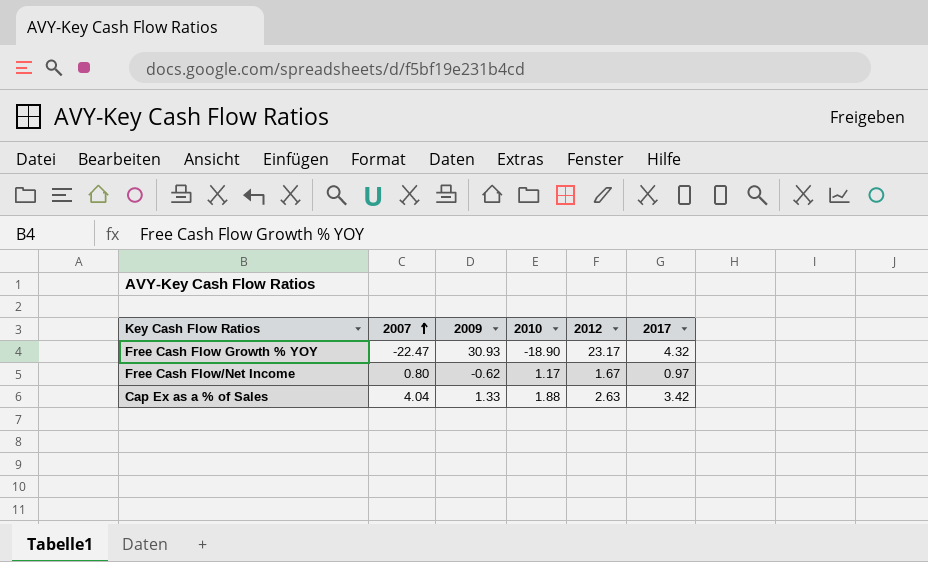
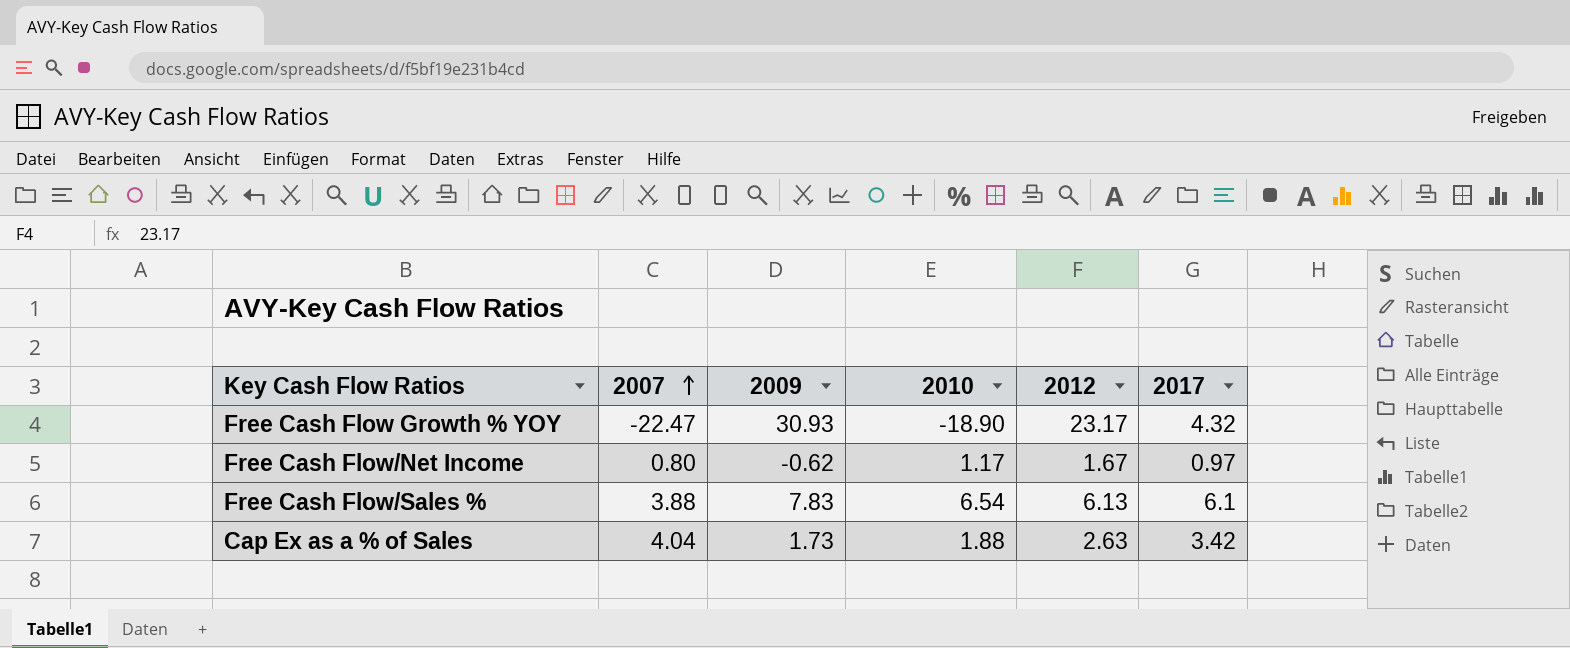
row Free Cash Flow/Sales %: none -> 3.88 | 7.83 | 6.54 | 6.13 | 6.1
Cap Ex as a % of Sales | 2009: 1.33 -> 1.73

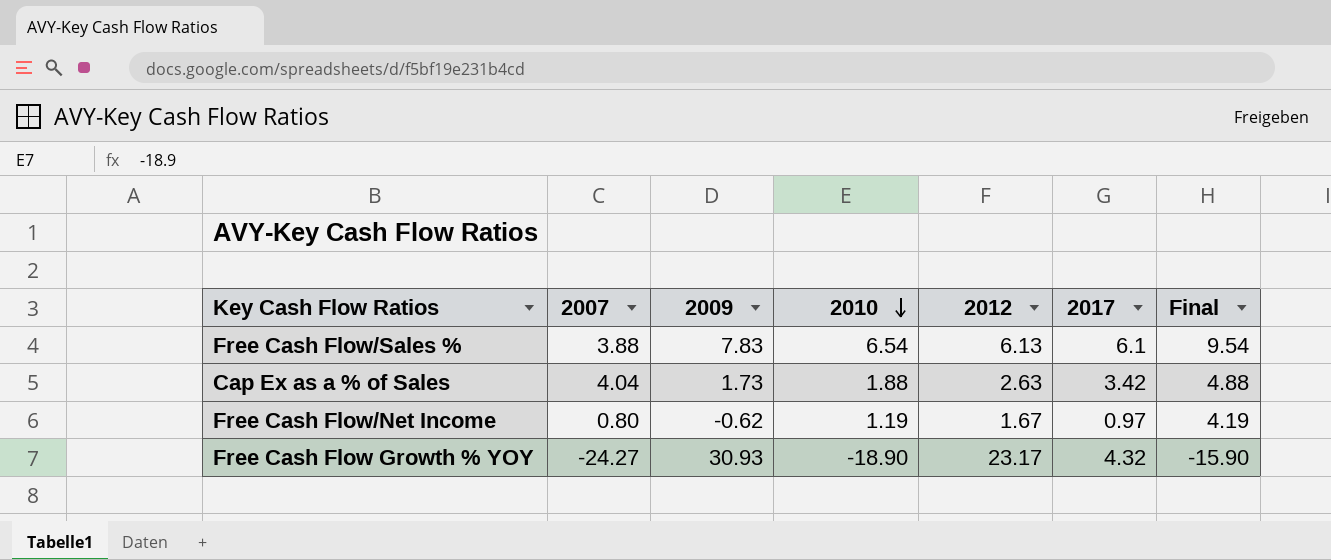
row order: 2007 ascending -> 2010 descending
column Final | formula: none -> [2010] + 3
Free Cash Flow/Net Income | 2010: 1.17 -> 1.19
Free Cash Flow Growth % YOY | 2007: -22.47 -> -24.27

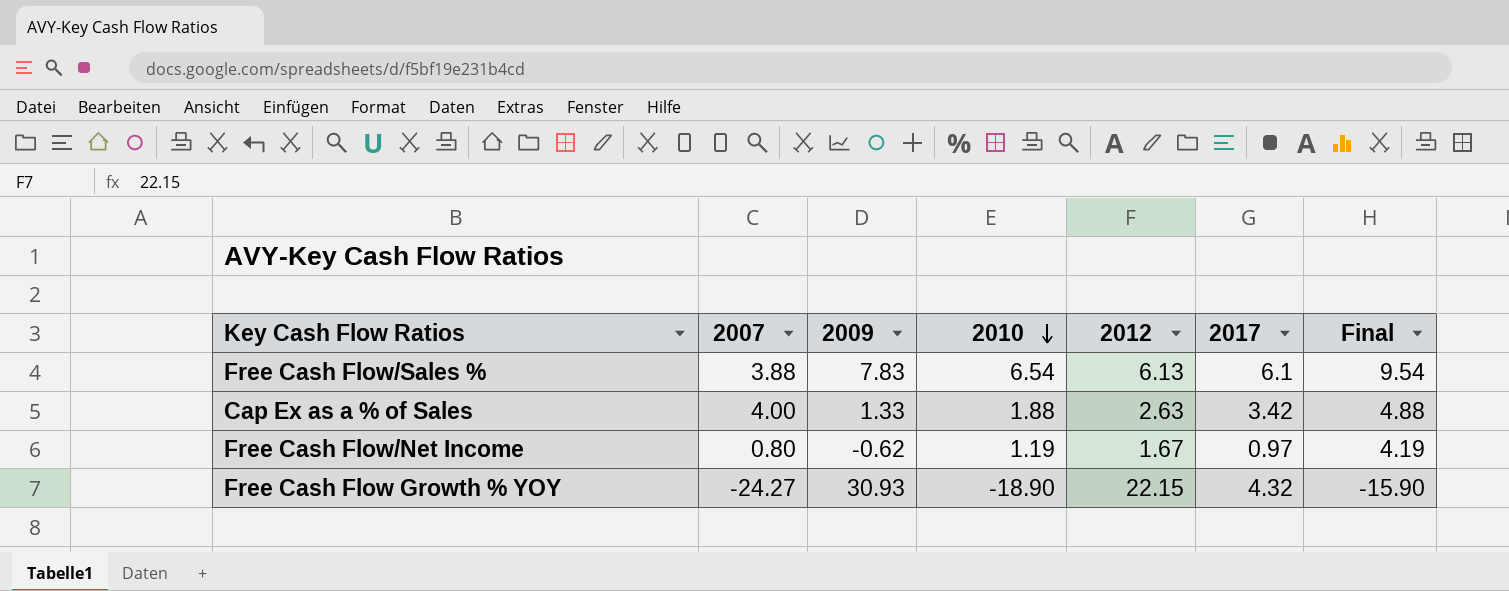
Cap Ex as a % of Sales | 2007: 4.04 -> 4.00
Cap Ex as a % of Sales | 2009: 1.73 -> 1.33
Free Cash Flow Growth % YOY | 2012: 23.17 -> 22.15

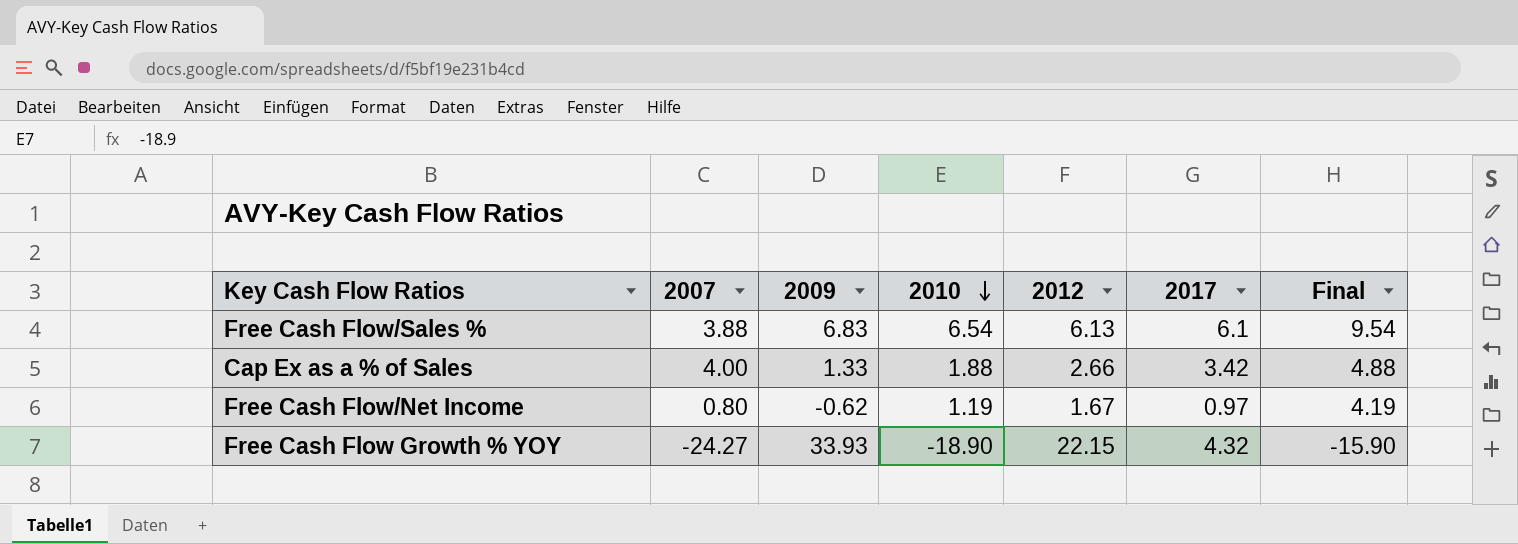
Free Cash Flow/Sales % | 2009: 7.83 -> 6.83
Cap Ex as a % of Sales | 2012: 2.63 -> 2.66
Free Cash Flow Growth % YOY | 2009: 30.93 -> 33.93

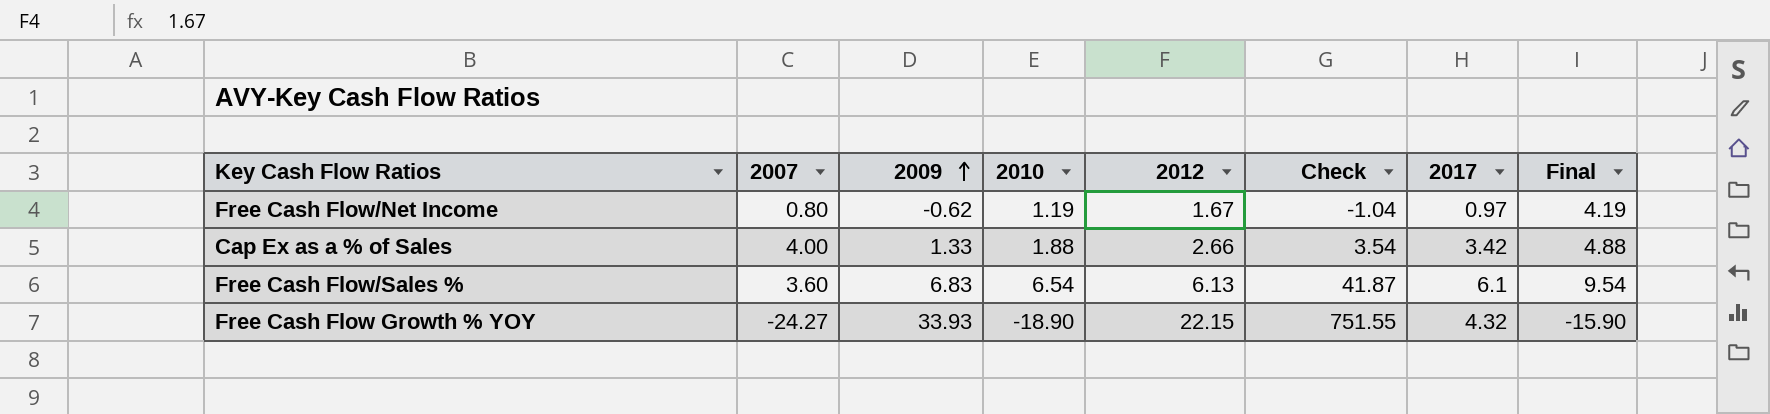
row order: 2010 descending -> 2009 ascending
column Check | formula: none -> [2009] * [2012]
Free Cash Flow/Sales % | 2007: 3.88 -> 3.60

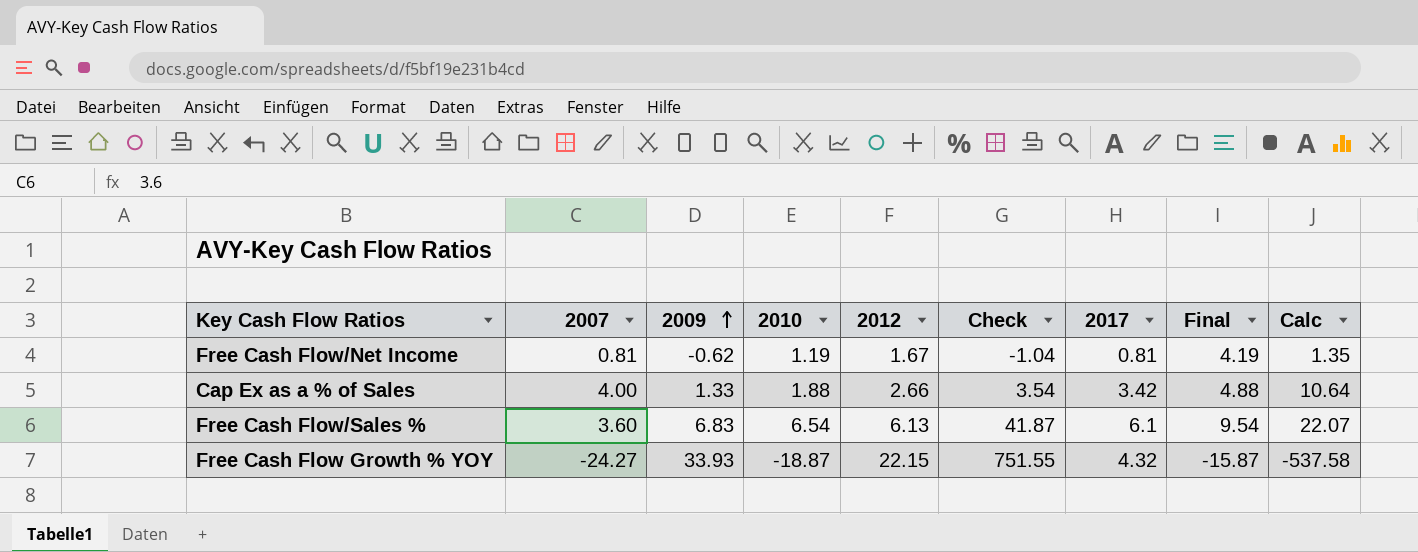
column Calc | formula: none -> [2007] * [2012]
Free Cash Flow/Net Income | 2007: 0.80 -> 0.81
Free Cash Flow/Net Income | 2017: 0.97 -> 0.81
Free Cash Flow Growth % YOY | 2010: -18.90 -> -18.87
Free Cash Flow Growth % YOY | Final: -15.90 -> -15.87

